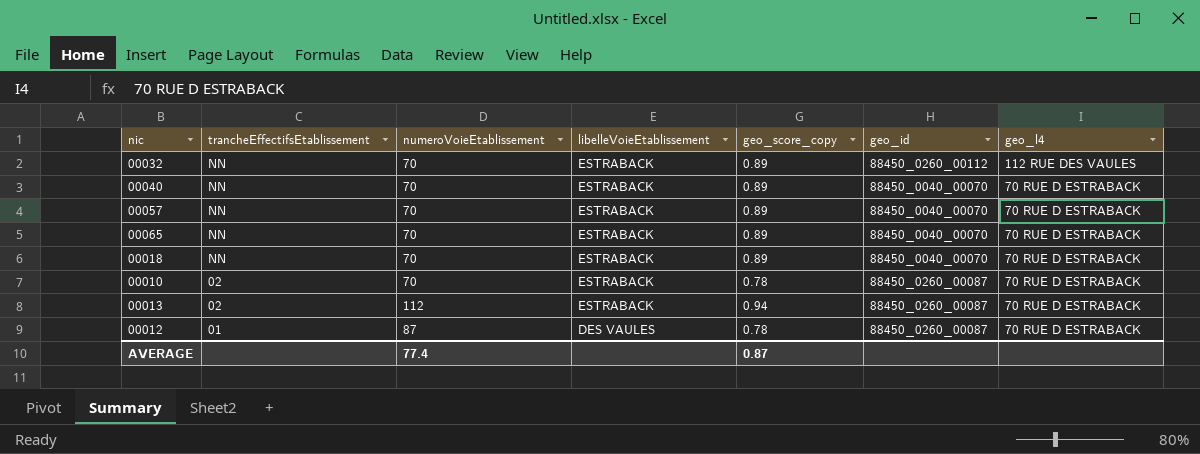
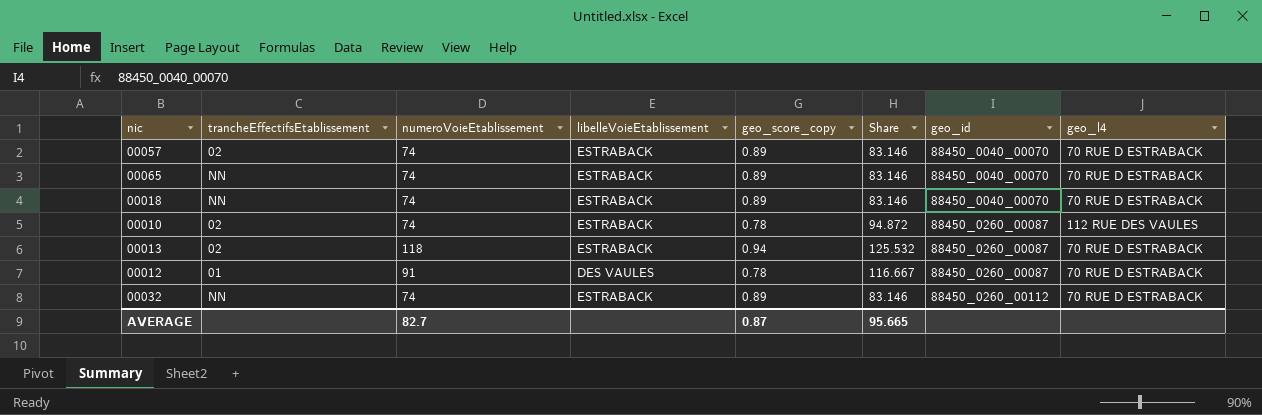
row order: trancheEffectifsEtablissement descending -> geo_id ascending
column Share | formula: none -> [numeroVoieEtablissement] / [geo_score_copy]
row 00040: NN | 70 | ESTRABACK | 0.89 | 88450_0040_00070 | 70 RUE D ESTRABACK -> none
00057 | trancheEffectifsEtablissement: NN -> 02
00057 | numeroVoieEtablissement: 70 -> 74
00065 | numeroVoieEtablissement: 70 -> 74
00018 | numeroVoieEtablissement: 70 -> 74
00010 | numeroVoieEtablissement: 70 -> 74
00010 | geo_l4: 70 RUE D ESTRABACK -> 112 RUE DES VAULES
00013 | numeroVoieEtablissement: 112 -> 118
00012 | numeroVoieEtablissement: 87 -> 91
00032 | numeroVoieEtablissement: 70 -> 74
00032 | geo_l4: 112 RUE DES VAULES -> 70 RUE D ESTRABACK
AVERAGE | numeroVoieEtablissement: 77.4 -> 82.7

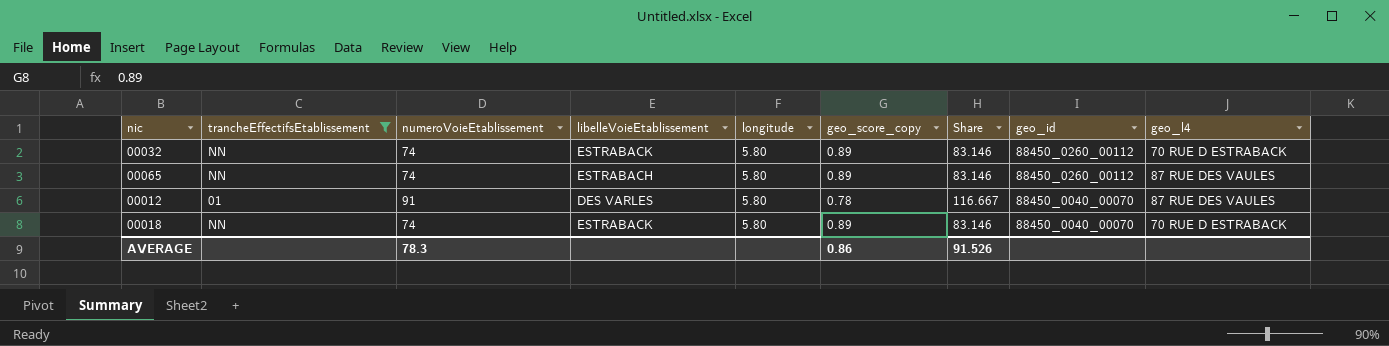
filter: none -> trancheEffectifsEtablissement != 02
row order: geo_id ascending -> geo_id descending
column longitude | position: none -> 5
00065 | libelleVoieEtablissement: ESTRABACK -> ESTRABACH
00065 | geo_id: 88450_0040_00070 -> 88450_0260_00112
00065 | geo_l4: 70 RUE D ESTRABACK -> 87 RUE DES VAULES
00012 | libelleVoieEtablissement: DES VAULES -> DES VARLES
00012 | geo_id: 88450_0260_00087 -> 88450_0040_00070
00012 | geo_l4: 70 RUE D ESTRABACK -> 87 RUE DES VAULES
AVERAGE | numeroVoieEtablissement: 82.7 -> 78.3
AVERAGE | geo_score_copy: 0.87 -> 0.86
AVERAGE | Share: 95.665 -> 91.526

